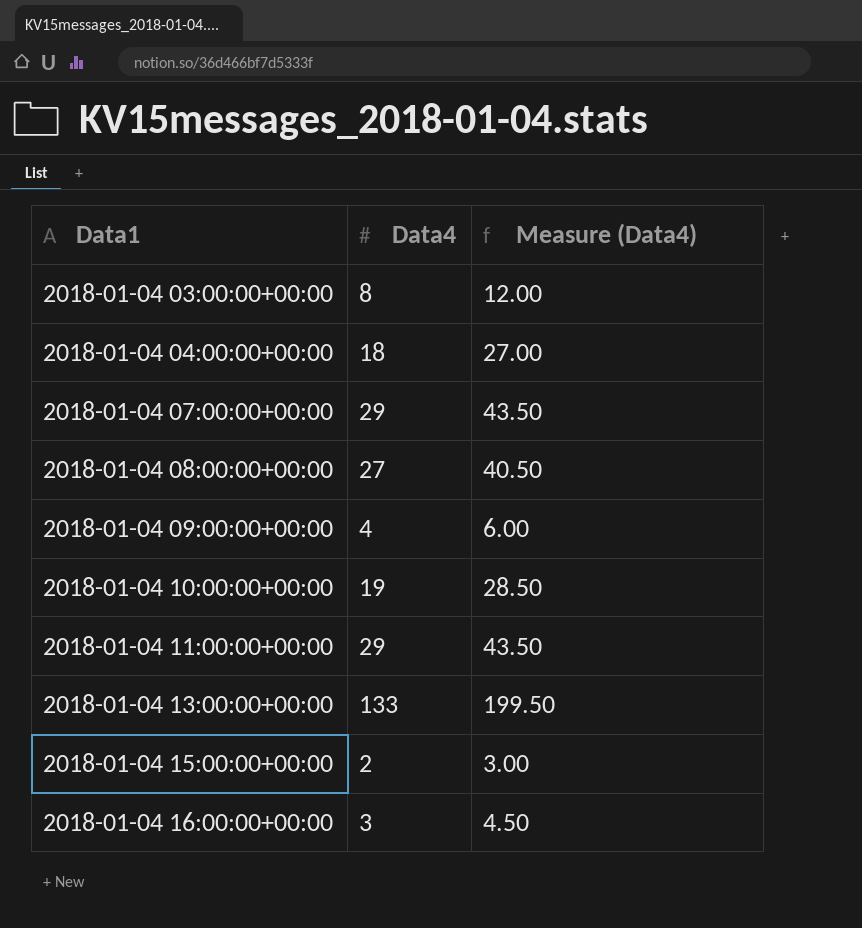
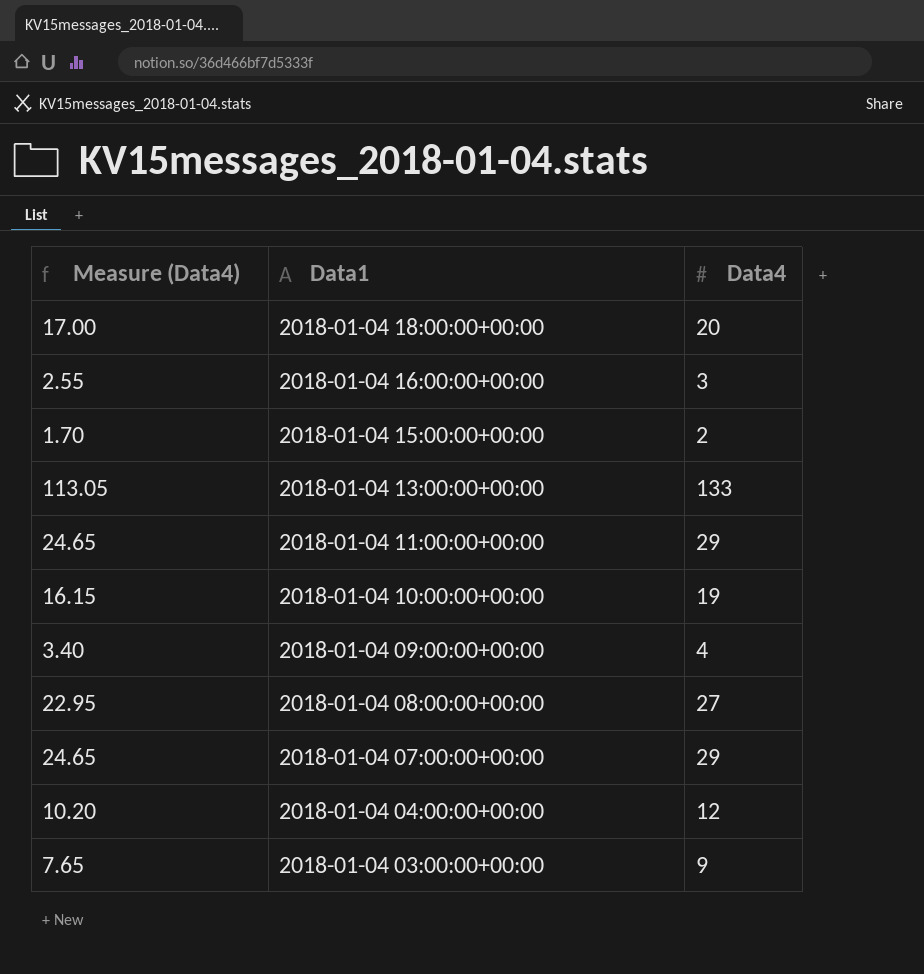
row order: Data1 ascending -> Data1 descending
column Measure (Data4) | formula: [Data4] * 1.5 -> [Data4] * 0.85
column Measure (Data4) | position: 3 -> 1
row 2018-01-04 18:00:00+00:00: none -> 17.00 | 20
2018-01-04 04:00:00+00:00 | Data4: 18 -> 12
2018-01-04 03:00:00+00:00 | Data4: 8 -> 9

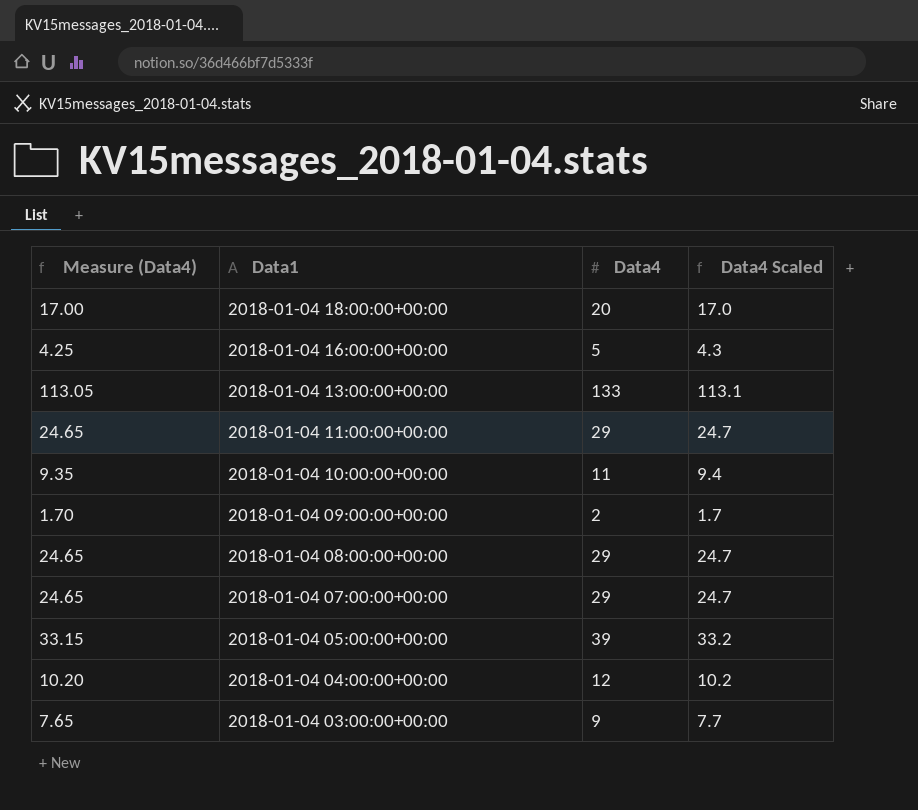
column Data4 Scaled | formula: none -> [Data4] * 0.85
row 2018-01-04 15:00:00+00:00: 1.70 | 2 -> none
2018-01-04 16:00:00+00:00 | Measure (Data4): 2.55 -> 4.25
2018-01-04 16:00:00+00:00 | Data4: 3 -> 5
2018-01-04 10:00:00+00:00 | Measure (Data4): 16.15 -> 9.35
2018-01-04 10:00:00+00:00 | Data4: 19 -> 11
2018-01-04 09:00:00+00:00 | Measure (Data4): 3.40 -> 1.70
2018-01-04 09:00:00+00:00 | Data4: 4 -> 2
2018-01-04 08:00:00+00:00 | Measure (Data4): 22.95 -> 24.65
2018-01-04 08:00:00+00:00 | Data4: 27 -> 29
row 2018-01-04 05:00:00+00:00: none -> 33.15 | 39 | 33.2

